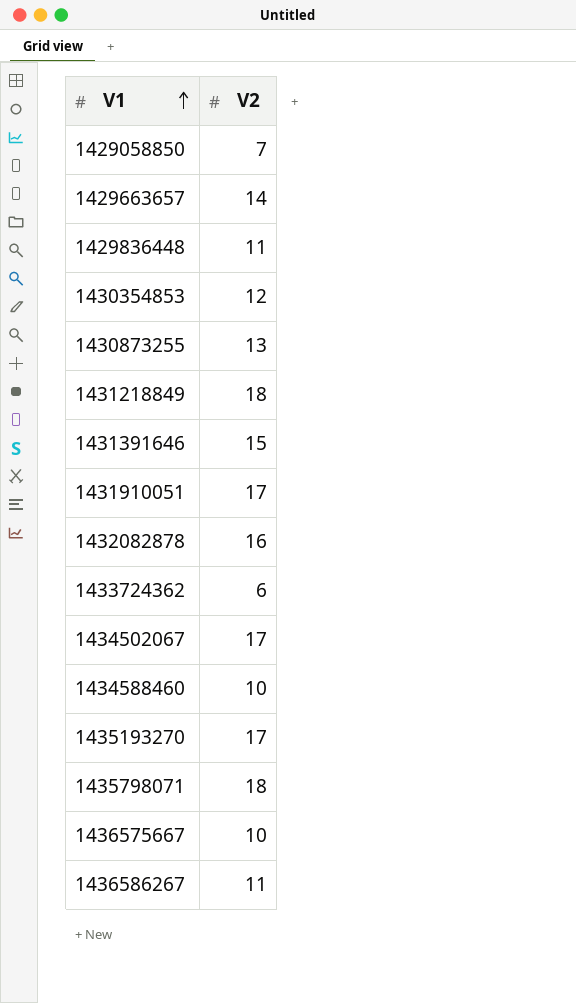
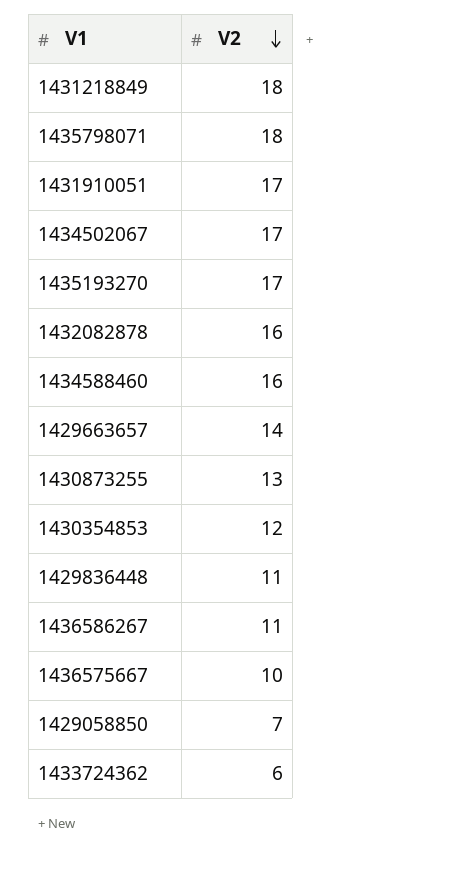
row order: V1 ascending -> V2 descending
row 1431391646: 15 -> none
1434588460 | V2: 10 -> 16

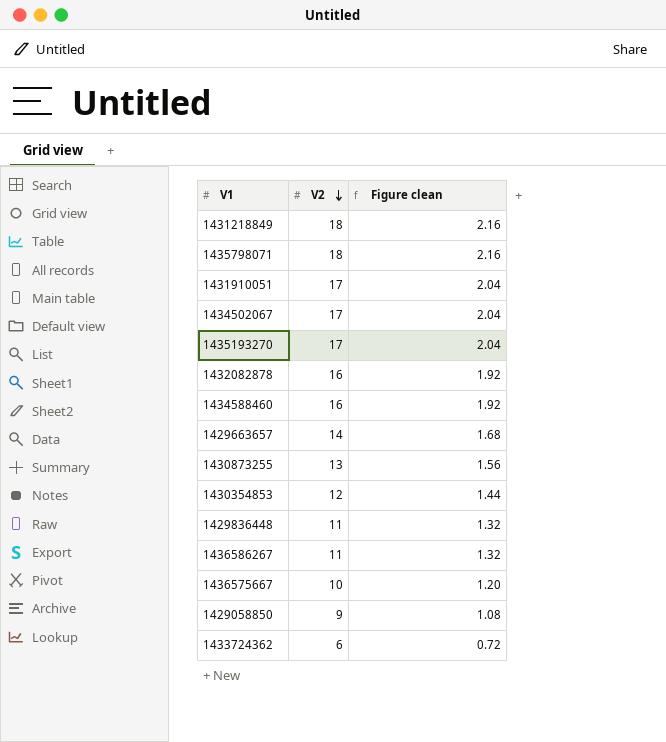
column Figure clean | formula: none -> [V2] * 0.12
1429058850 | V2: 7 -> 9

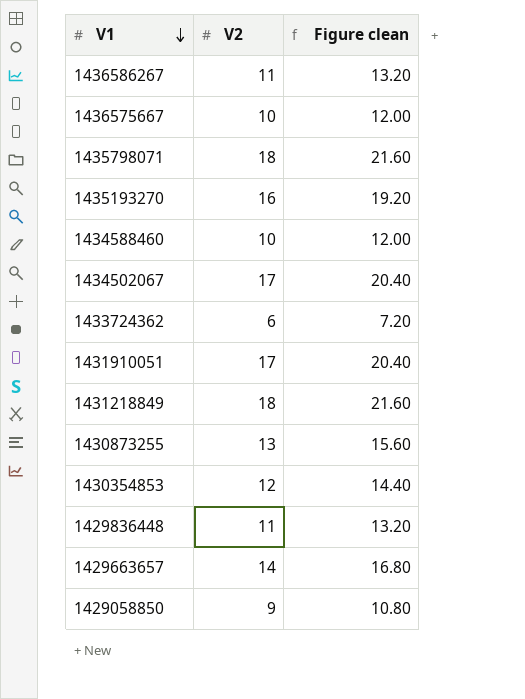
row order: V2 descending -> V1 descending
column Figure clean | formula: [V2] * 0.12 -> [V2] * 1.2
row 1432082878: 16 | 1.92 -> none
1435193270 | V2: 17 -> 16
1434588460 | V2: 16 -> 10

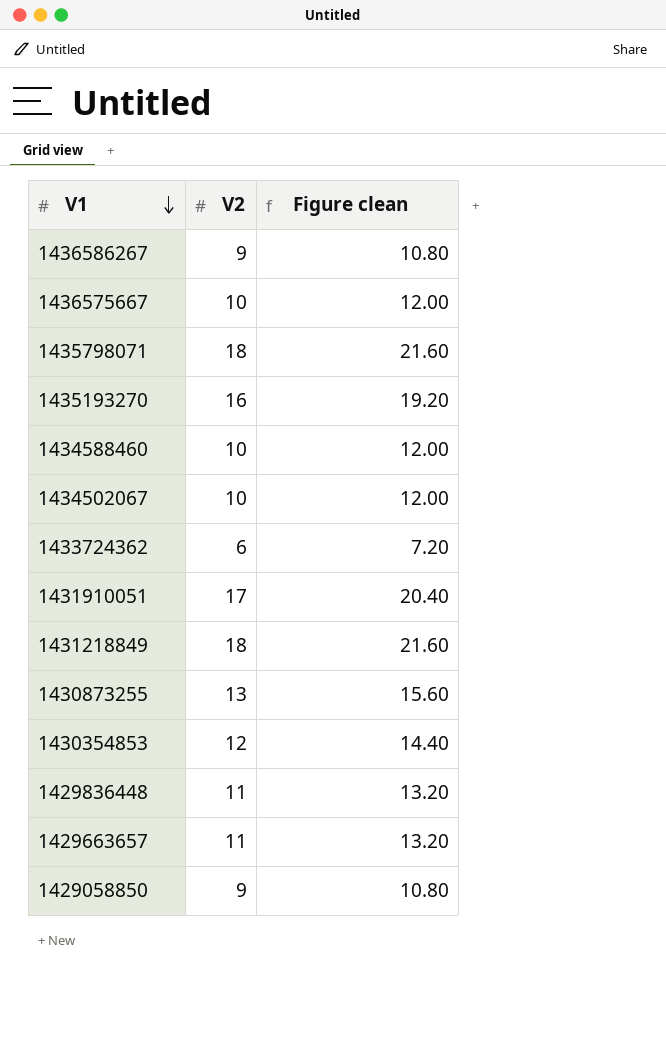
1436586267 | V2: 11 -> 9
1436586267 | Figure clean: 13.20 -> 10.80
1434502067 | V2: 17 -> 10
1434502067 | Figure clean: 20.40 -> 12.00
1429663657 | V2: 14 -> 11
1429663657 | Figure clean: 16.80 -> 13.20

